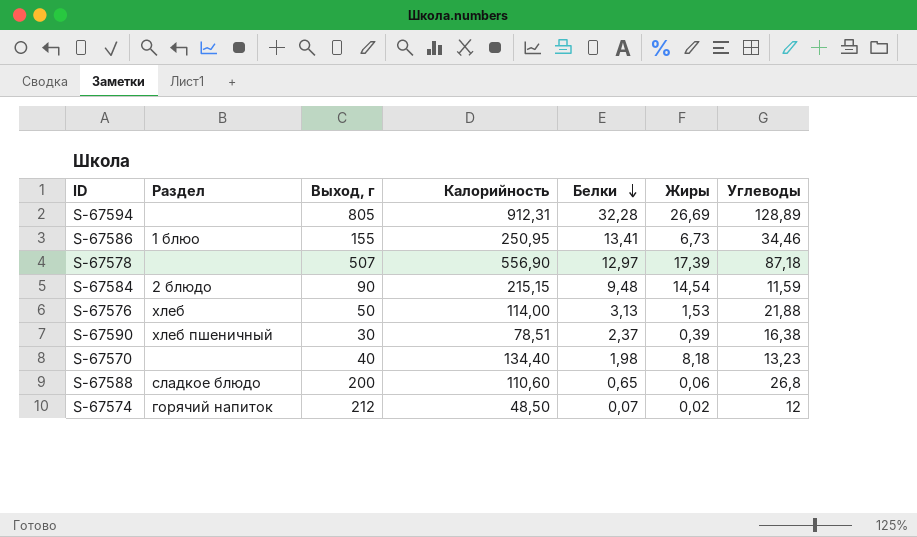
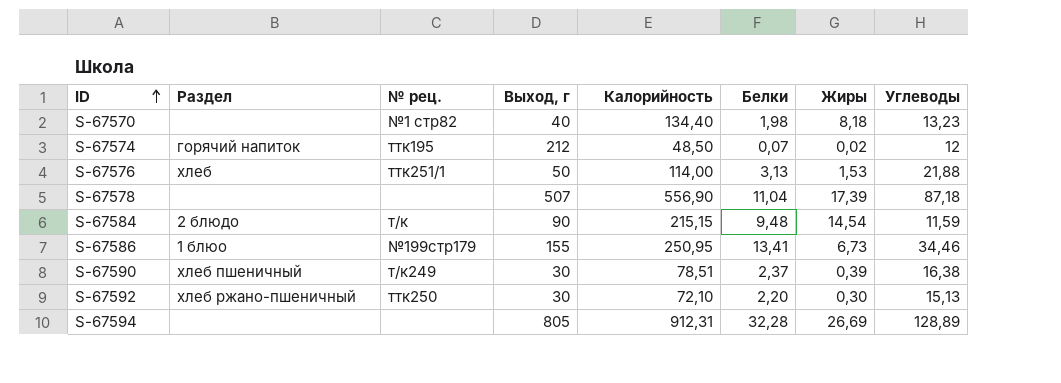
row order: Белки descending -> ID ascending
column № рец. | position: none -> 3
row S-67588: сладкое блюдо | 200 | 110,60 | 0,65 | 0,06 | 26,8 -> none
S-67578 | Белки: 12,97 -> 11,04
row S-67592: none -> хлеб ржано-пшеничный | ттк250 | 30 | 72,10 | 2,20 | 0,30 | 15,13

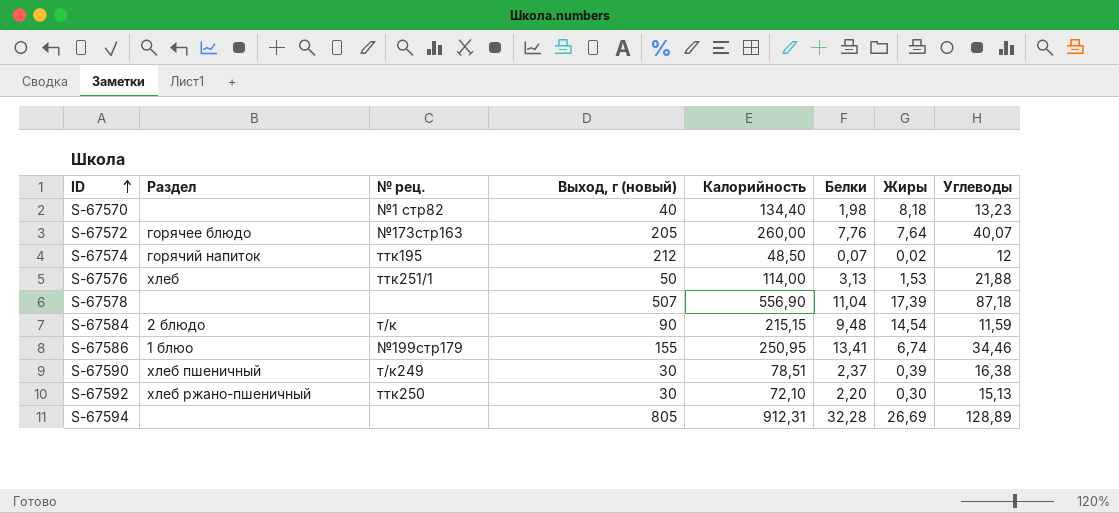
column name: Выход, г -> Выход, г (новый)
row S-67572: none -> горячее блюдо | №173стр163 | 205 | 260,00 | 7,76 | 7,64 | 40,07
S-67586 | Жиры: 6,73 -> 6,74

